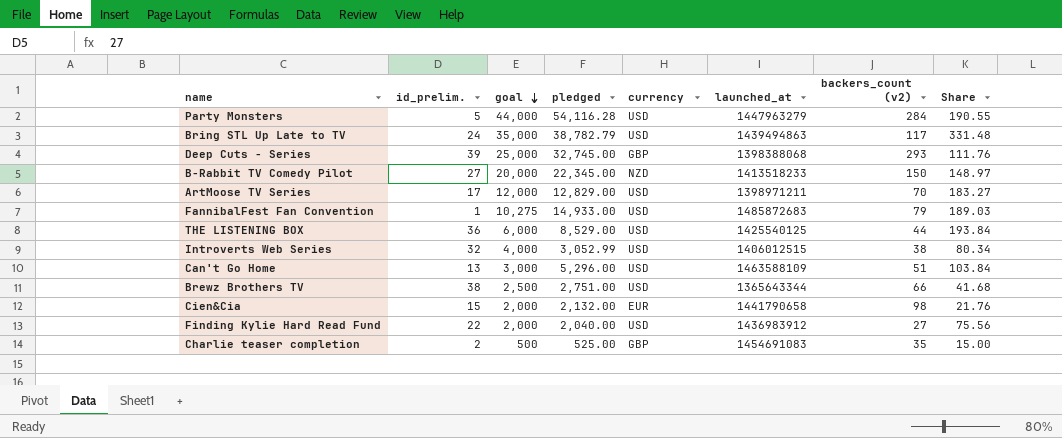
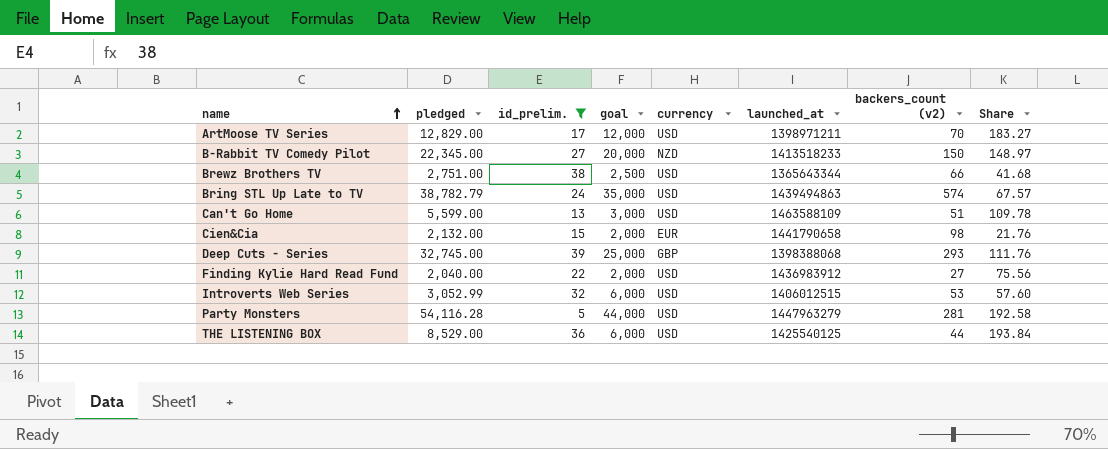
filter: none -> id_prelim. >= 5
row order: goal descending -> name ascending
column pledged | position: 4 -> 2
Bring STL Up Late to TV | backers_count (v2): 117 -> 574
Bring STL Up Late to TV | Share: 331.48 -> 67.57
Can't Go Home | pledged: 5,296.00 -> 5,599.00
Can't Go Home | Share: 103.84 -> 109.78
Introverts Web Series | goal: 4,000 -> 6,000
Introverts Web Series | backers_count (v2): 38 -> 53
Introverts Web Series | Share: 80.34 -> 57.60
Party Monsters | backers_count (v2): 284 -> 281
Party Monsters | Share: 190.55 -> 192.58

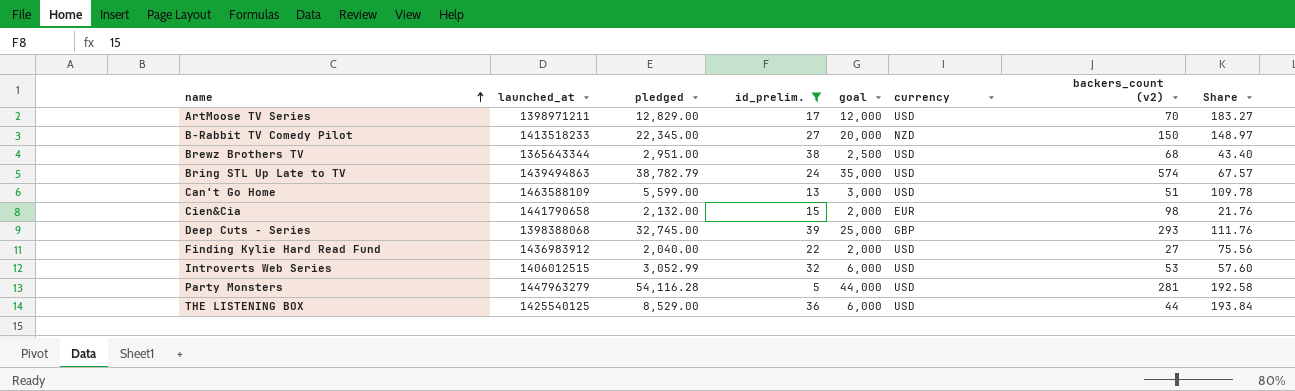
column launched_at | position: 6 -> 2
Brewz Brothers TV | pledged: 2,751.00 -> 2,951.00
Brewz Brothers TV | backers_count (v2): 66 -> 68
Brewz Brothers TV | Share: 41.68 -> 43.40

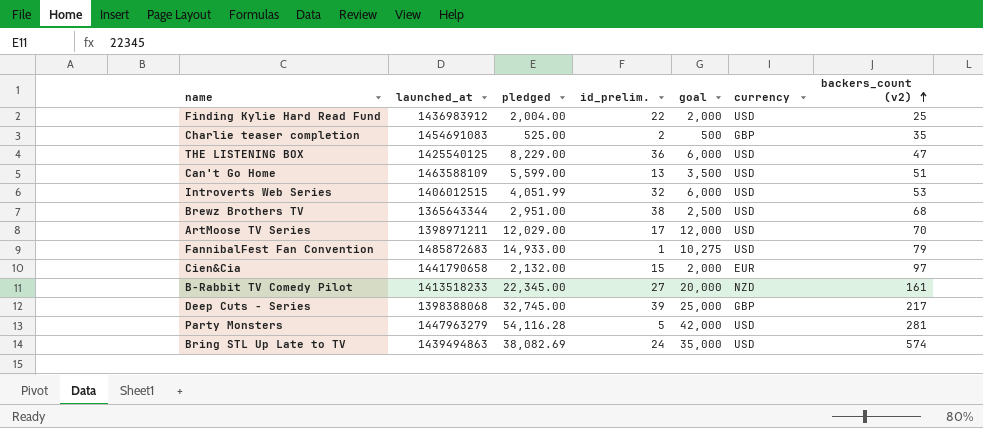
filter: id_prelim. >= 5 -> none
row order: name ascending -> backers_count (v2) ascending
column Share | formula: [pledged] / [backers_count (v2)] -> none
Finding Kylie Hard Read Fund | pledged: 2,040.00 -> 2,004.00
Finding Kylie Hard Read Fund | backers_count (v2): 27 -> 25
THE LISTENING BOX | pledged: 8,529.00 -> 8,229.00
THE LISTENING BOX | backers_count (v2): 44 -> 47
Can't Go Home | goal: 3,000 -> 3,500
Introverts Web Series | pledged: 3,052.99 -> 4,051.99
ArtMoose TV Series | pledged: 12,829.00 -> 12,029.00
Cien&Cia | backers_count (v2): 98 -> 97
B-Rabbit TV Comedy Pilot | backers_count (v2): 150 -> 161
Deep Cuts - Series | backers_count (v2): 293 -> 217
Party Monsters | goal: 44,000 -> 42,000
Bring STL Up Late to TV | pledged: 38,782.79 -> 38,082.69

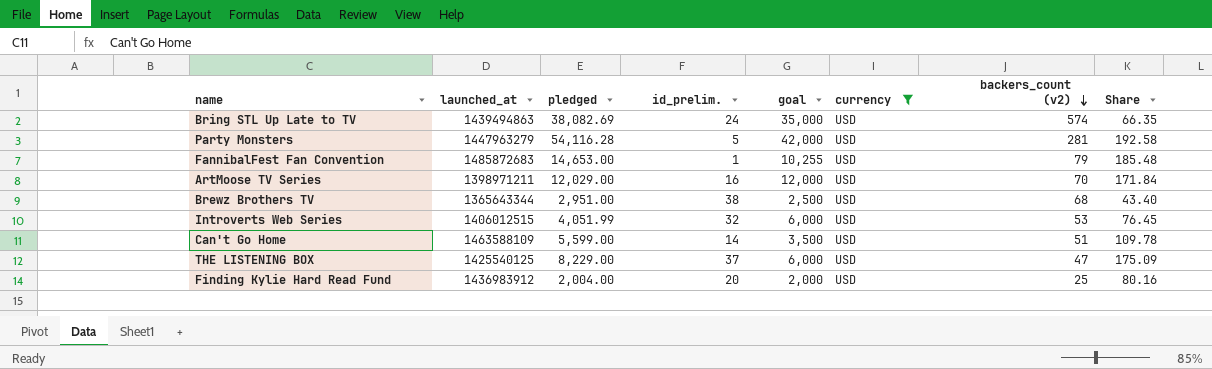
filter: none -> currency = USD
row order: backers_count (v2) ascending -> backers_count (v2) descending
column Share | formula: none -> [pledged] / [backers_count (v2)]
FannibalFest Fan Convention | pledged: 14,933.00 -> 14,653.00
FannibalFest Fan Convention | goal: 10,275 -> 10,255
ArtMoose TV Series | id_prelim.: 17 -> 16
Can't Go Home | id_prelim.: 13 -> 14
THE LISTENING BOX | id_prelim.: 36 -> 37
Finding Kylie Hard Read Fund | id_prelim.: 22 -> 20

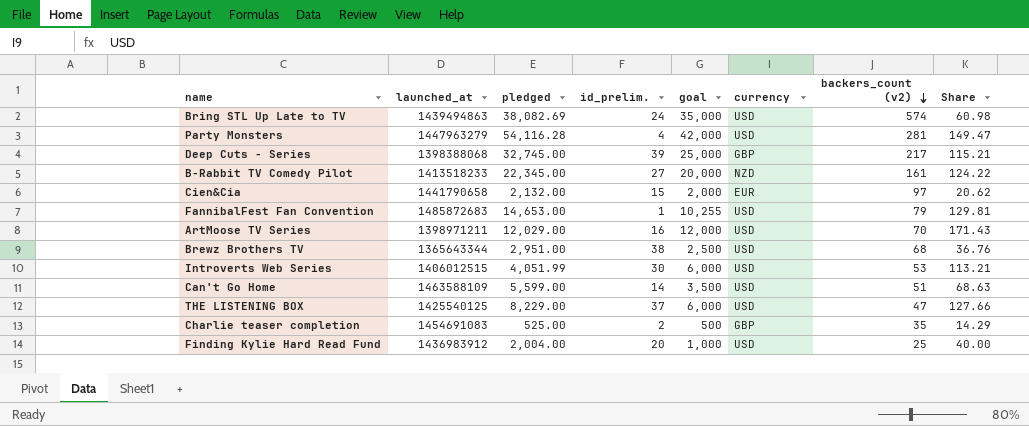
filter: currency = USD -> none
column Share | formula: [pledged] / [backers_count (v2)] -> [goal] / [backers_count (v2)]
Party Monsters | id_prelim.: 5 -> 4
Introverts Web Series | id_prelim.: 32 -> 30
Finding Kylie Hard Read Fund | goal: 2,000 -> 1,000

